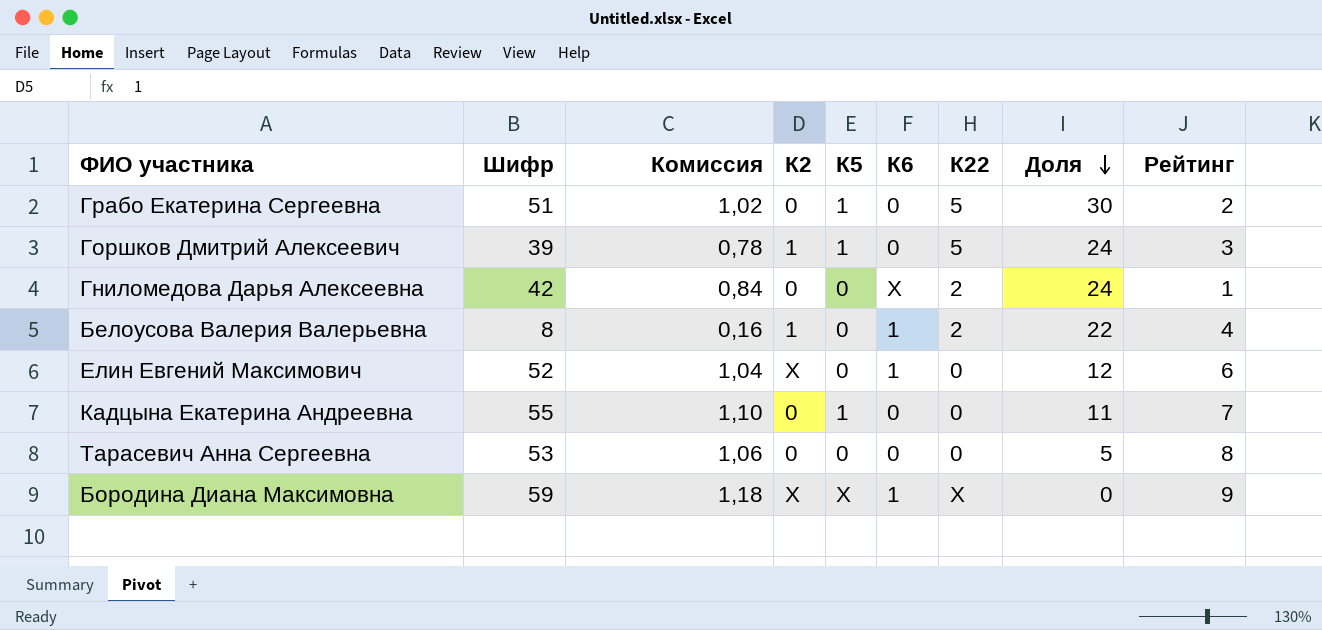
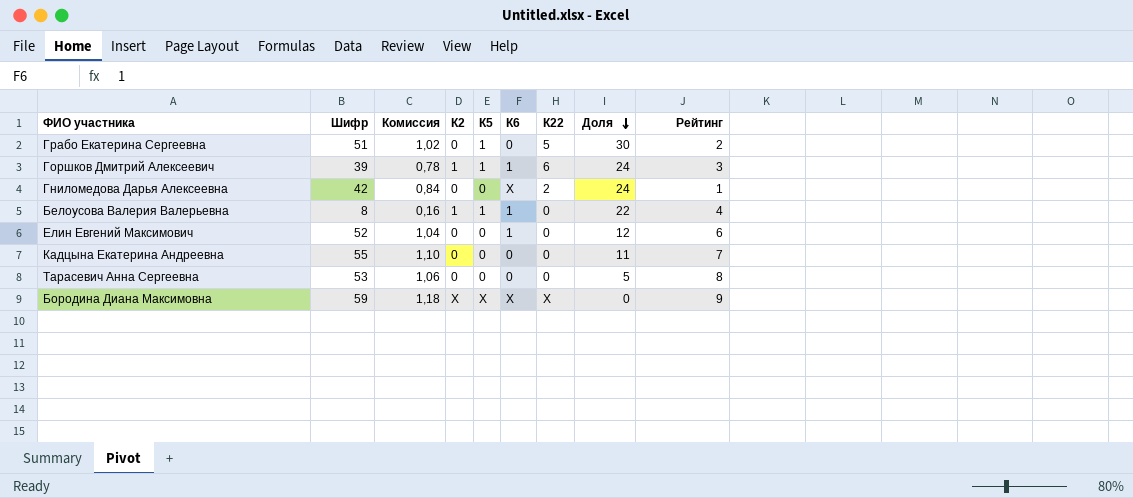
Горшков Дмитрий Алексеевич | К6: 0 -> 1
Горшков Дмитрий Алексеевич | К22: 5 -> 6
Белоусова Валерия Валерьевна | К5: 0 -> 1
Белоусова Валерия Валерьевна | К22: 2 -> 0
Елин Евгений Максимович | К2: X -> 0
Кадцына Екатерина Андреевна | К5: 1 -> 0
Бородина Диана Максимовна | К6: 1 -> X

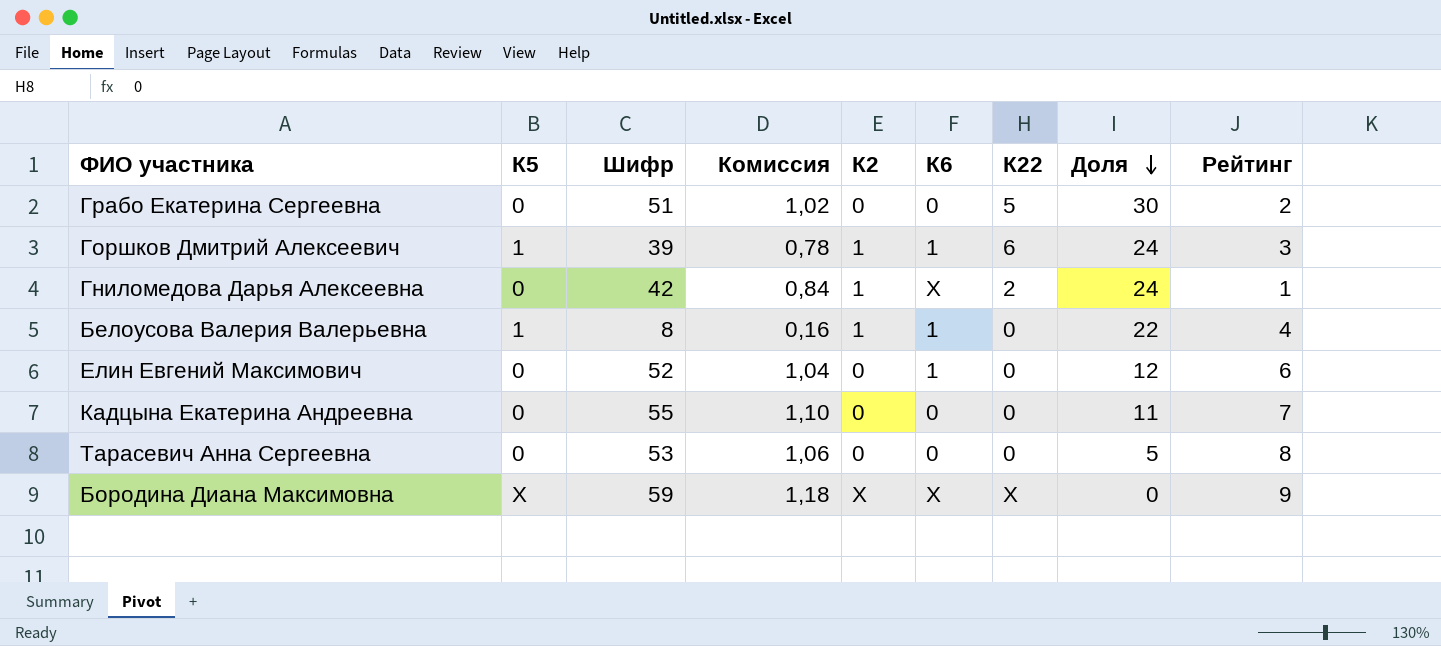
column К5 | position: 5 -> 2
Грабо Екатерина Сергеевна | К5: 1 -> 0
Гниломедова Дарья Алексеевна | К2: 0 -> 1

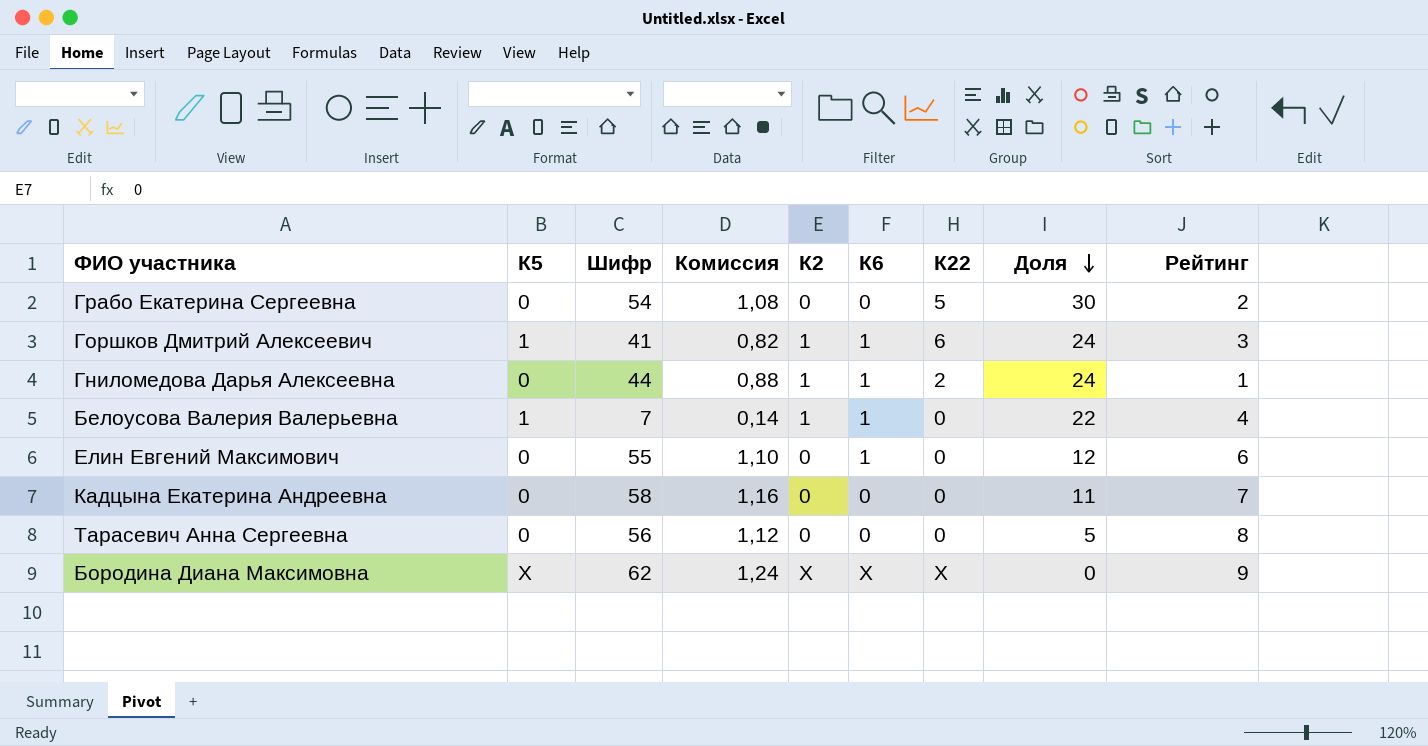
Грабо Екатерина Сергеевна | Шифр: 51 -> 54
Грабо Екатерина Сергеевна | Комиссия: 1,02 -> 1,08
Горшков Дмитрий Алексеевич | Шифр: 39 -> 41
Горшков Дмитрий Алексеевич | Комиссия: 0,78 -> 0,82
Гниломедова Дарья Алексеевна | Шифр: 42 -> 44
Гниломедова Дарья Алексеевна | Комиссия: 0,84 -> 0,88
Гниломедова Дарья Алексеевна | К6: X -> 1
Белоусова Валерия Валерьевна | Шифр: 8 -> 7
Белоусова Валерия Валерьевна | Комиссия: 0,16 -> 0,14
Елин Евгений Максимович | Шифр: 52 -> 55
Елин Евгений Максимович | Комиссия: 1,04 -> 1,10
Кадцына Екатерина Андреевна | Шифр: 55 -> 58
Кадцына Екатерина Андреевна | Комиссия: 1,10 -> 1,16
Тарасевич Анна Сергеевна | Шифр: 53 -> 56
Тарасевич Анна Сергеевна | Комиссия: 1,06 -> 1,12
Бородина Диана Максимовна | Шифр: 59 -> 62
Бородина Диана Максимовна | Комиссия: 1,18 -> 1,24

